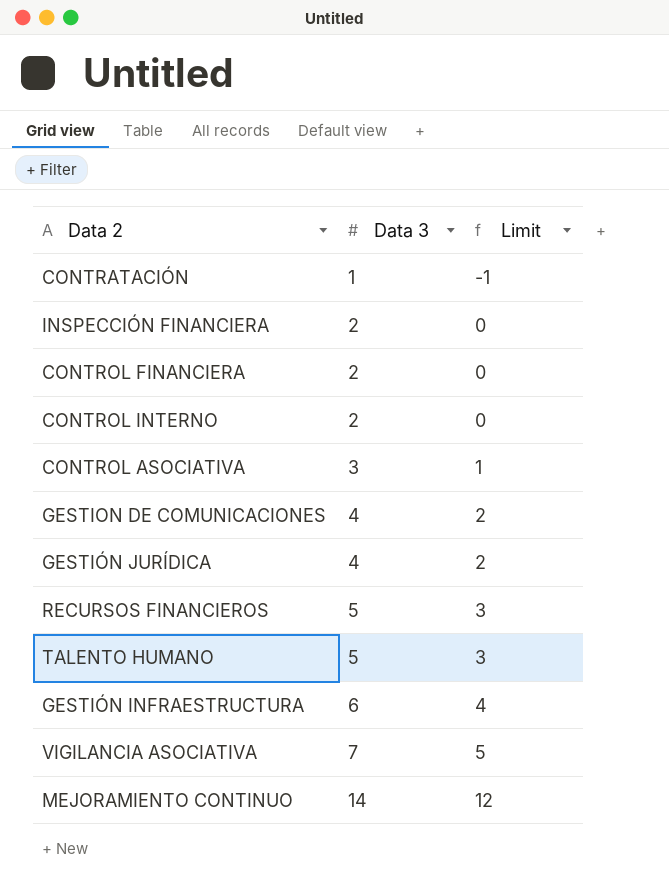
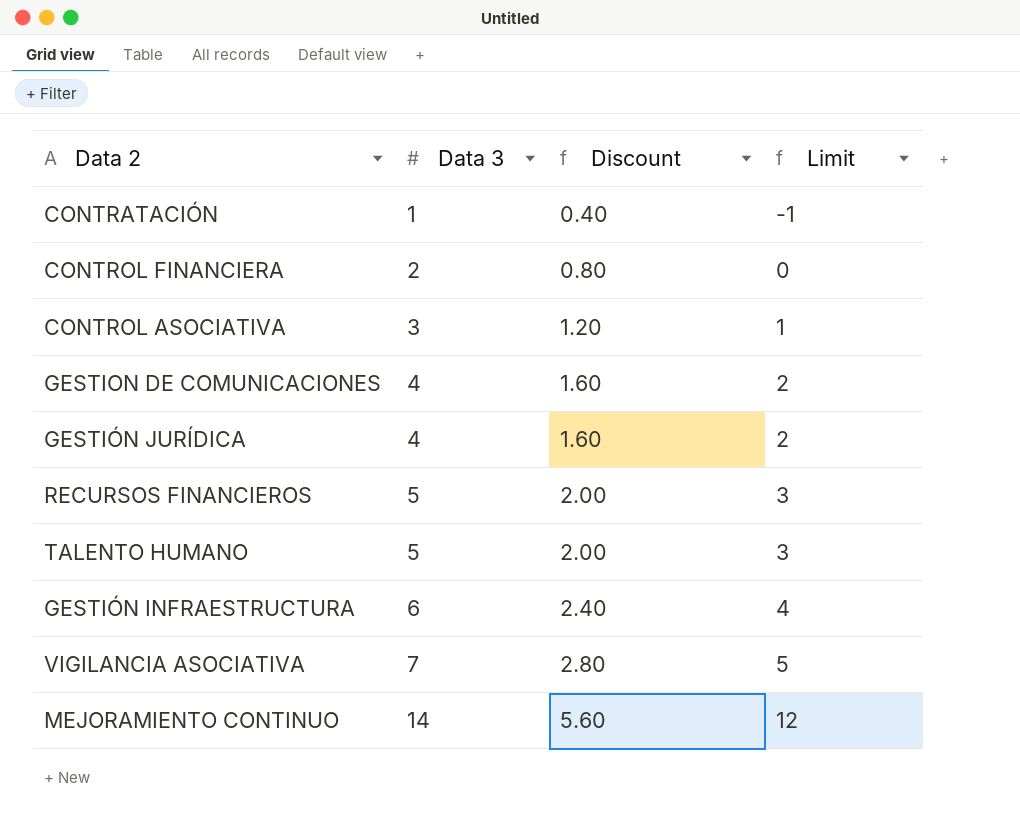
column Discount | formula: none -> [Data 3] * 0.4
row INSPECCIÓN FINANCIERA: 2 | 0 -> none
row CONTROL INTERNO: 2 | 0 -> none

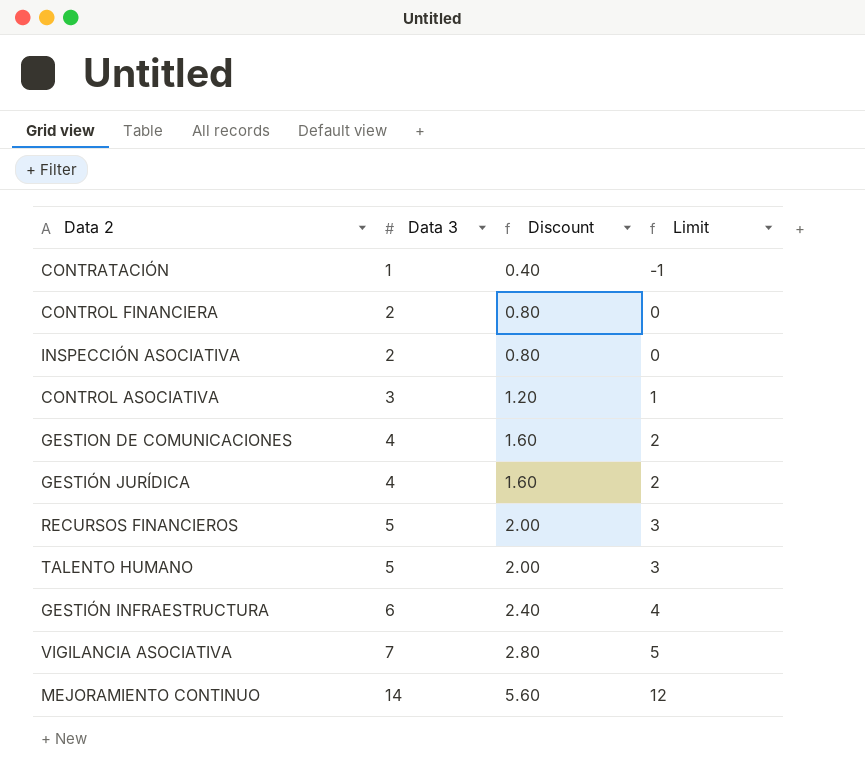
row INSPECCIÓN ASOCIATIVA: none -> 2 | 0.80 | 0

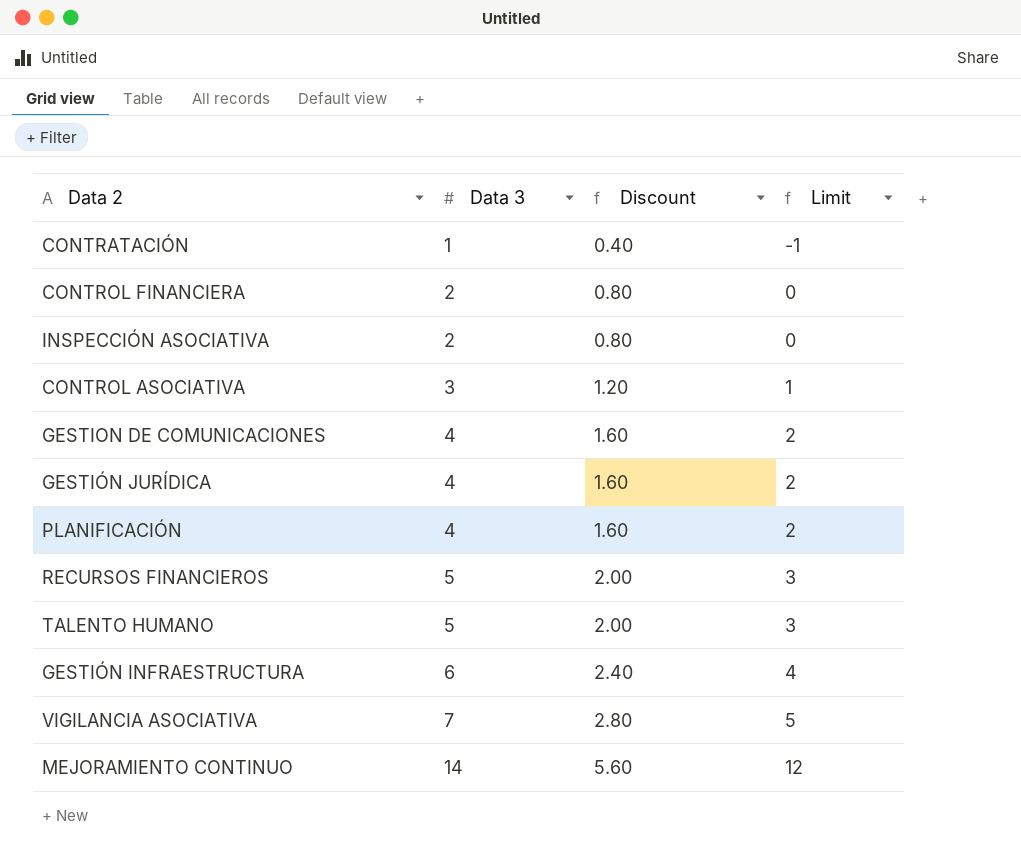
row PLANIFICACIÓN: none -> 4 | 1.60 | 2

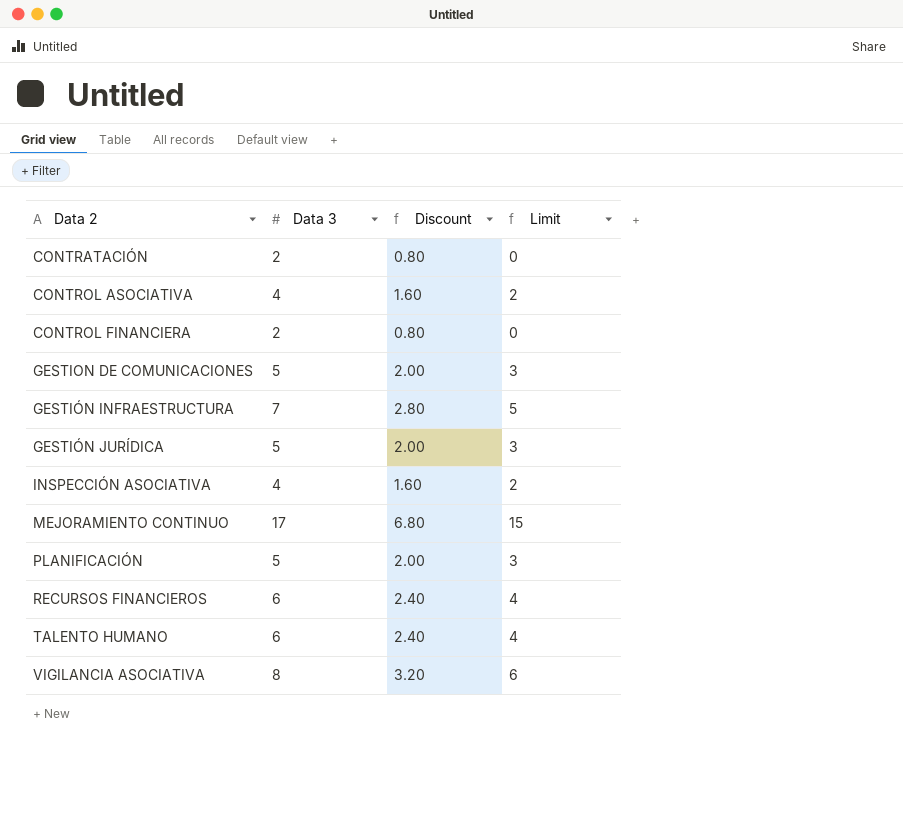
row order: Data 3 ascending -> Data 2 ascending
CONTRATACIÓN | Data 3: 1 -> 2
CONTRATACIÓN | Discount: 0.40 -> 0.80
CONTRATACIÓN | Limit: -1 -> 0
CONTROL ASOCIATIVA | Data 3: 3 -> 4
CONTROL ASOCIATIVA | Discount: 1.20 -> 1.60
CONTROL ASOCIATIVA | Limit: 1 -> 2
GESTION DE COMUNICACIONES | Data 3: 4 -> 5
GESTION DE COMUNICACIONES | Discount: 1.60 -> 2.00
GESTION DE COMUNICACIONES | Limit: 2 -> 3
GESTIÓN INFRAESTRUCTURA | Data 3: 6 -> 7
GESTIÓN INFRAESTRUCTURA | Discount: 2.40 -> 2.80
GESTIÓN INFRAESTRUCTURA | Limit: 4 -> 5
GESTIÓN JURÍDICA | Data 3: 4 -> 5
GESTIÓN JURÍDICA | Discount: 1.60 -> 2.00
GESTIÓN JURÍDICA | Limit: 2 -> 3
INSPECCIÓN ASOCIATIVA | Data 3: 2 -> 4
INSPECCIÓN ASOCIATIVA | Discount: 0.80 -> 1.60
INSPECCIÓN ASOCIATIVA | Limit: 0 -> 2
MEJORAMIENTO CONTINUO | Data 3: 14 -> 17
MEJORAMIENTO CONTINUO | Discount: 5.60 -> 6.80
MEJORAMIENTO CONTINUO | Limit: 12 -> 15
PLANIFICACIÓN | Data 3: 4 -> 5
PLANIFICACIÓN | Discount: 1.60 -> 2.00
PLANIFICACIÓN | Limit: 2 -> 3
RECURSOS FINANCIEROS | Data 3: 5 -> 6
RECURSOS FINANCIEROS | Discount: 2.00 -> 2.40
RECURSOS FINANCIEROS | Limit: 3 -> 4
TALENTO HUMANO | Data 3: 5 -> 6
TALENTO HUMANO | Discount: 2.00 -> 2.40
TALENTO HUMANO | Limit: 3 -> 4
VIGILANCIA ASOCIATIVA | Data 3: 7 -> 8
VIGILANCIA ASOCIATIVA | Discount: 2.80 -> 3.20
VIGILANCIA ASOCIATIVA | Limit: 5 -> 6

